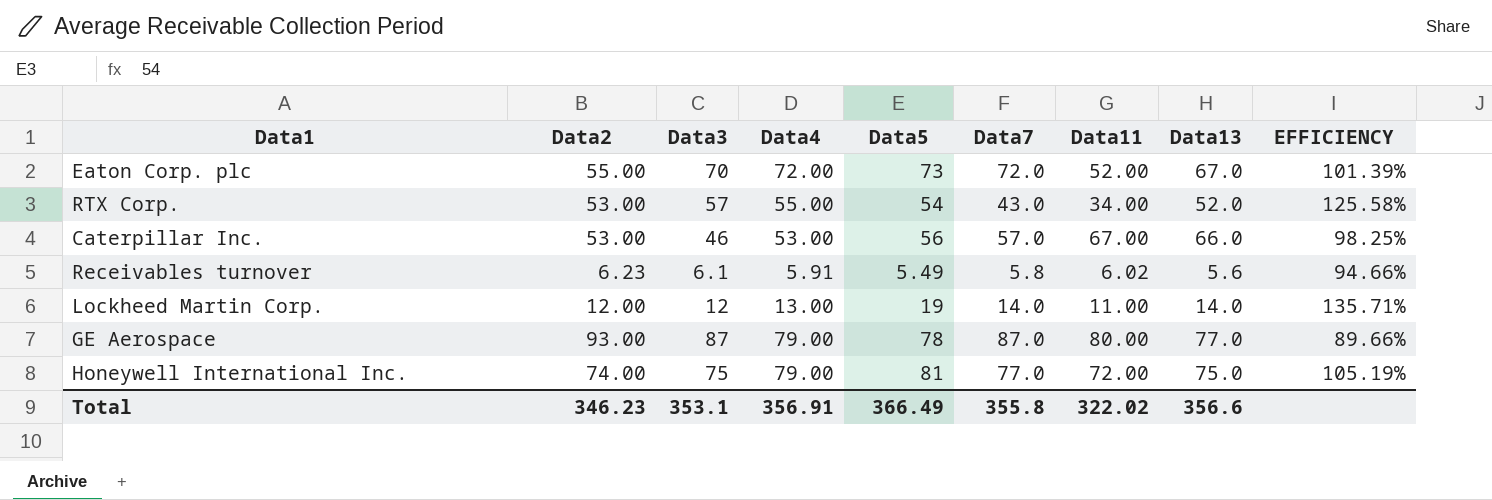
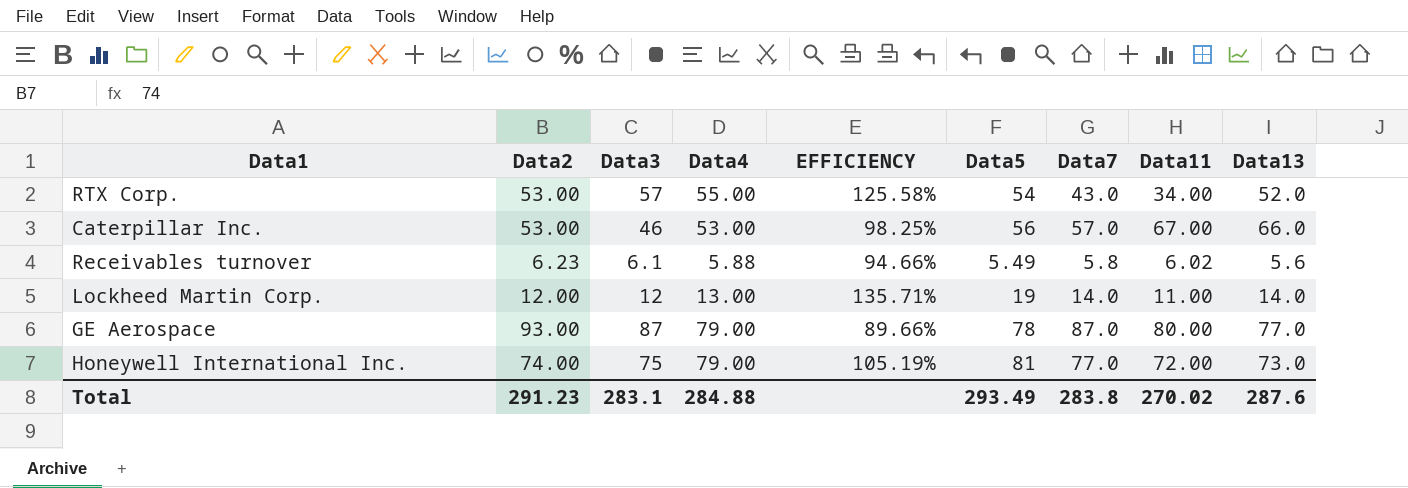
column EFFICIENCY | position: 9 -> 5
row Eaton Corp. plc: 55.00 | 70 | 72.00 | 73 | 72.0 | 52.00 | 67.0 | 101.39% -> none
Receivables turnover | Data4: 5.91 -> 5.88
Honeywell International Inc. | Data13: 75.0 -> 73.0
Total | Data2: 346.23 -> 291.23
Total | Data3: 353.1 -> 283.1
Total | Data4: 356.91 -> 284.88
Total | Data5: 366.49 -> 293.49
Total | Data7: 355.8 -> 283.8
Total | Data11: 322.02 -> 270.02
Total | Data13: 356.6 -> 287.6

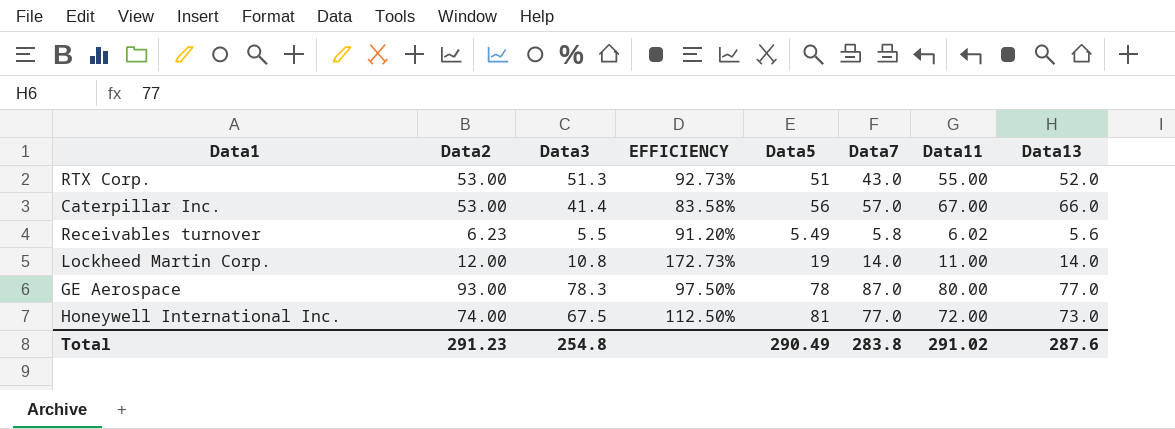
column Data4 | position: 4 -> none
column EFFICIENCY | formula: [Data5] / [Data7] -> [Data5] / [Data11]
RTX Corp. | Data3: 57 -> 51.3
RTX Corp. | Data5: 54 -> 51
RTX Corp. | Data11: 34.00 -> 55.00
Caterpillar Inc. | Data3: 46 -> 41.4
Receivables turnover | Data3: 6.1 -> 5.5
Lockheed Martin Corp. | Data3: 12 -> 10.8
GE Aerospace | Data3: 87 -> 78.3
Honeywell International Inc. | Data3: 75 -> 67.5
Total | Data3: 283.1 -> 254.8
Total | Data5: 293.49 -> 290.49
Total | Data11: 270.02 -> 291.02

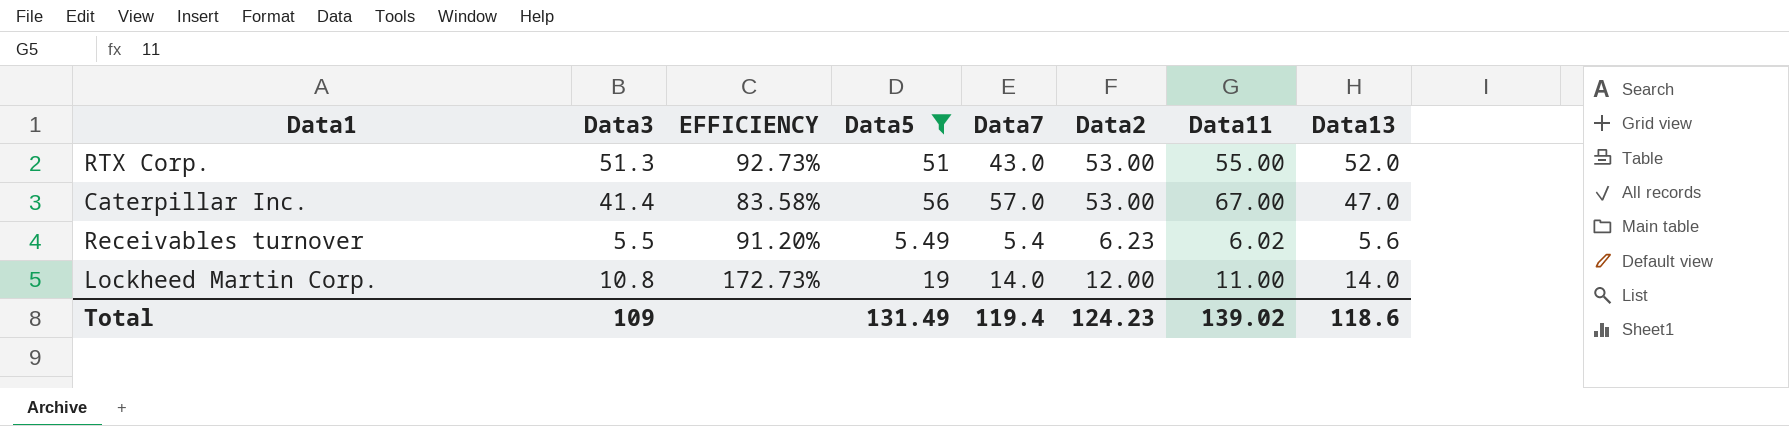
filter: none -> Data5 <= 56
column Data2 | position: 2 -> 6
Caterpillar Inc. | Data13: 66.0 -> 47.0
Receivables turnover | Data7: 5.8 -> 5.4
Total | Data3: 254.8 -> 109
Total | Data5: 290.49 -> 131.49
Total | Data7: 283.8 -> 119.4
Total | Data2: 291.23 -> 124.23
Total | Data11: 291.02 -> 139.02
Total | Data13: 287.6 -> 118.6

